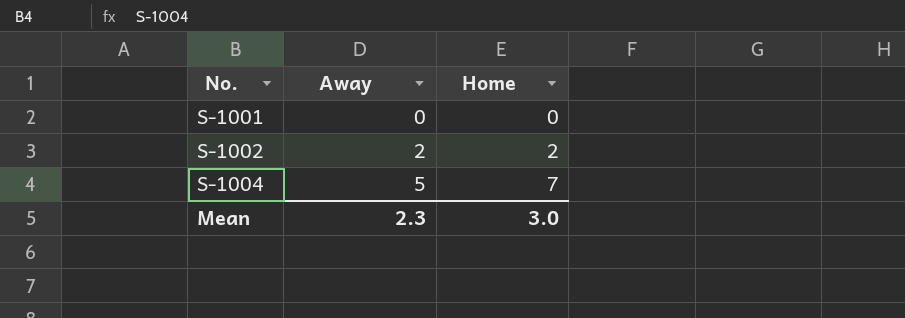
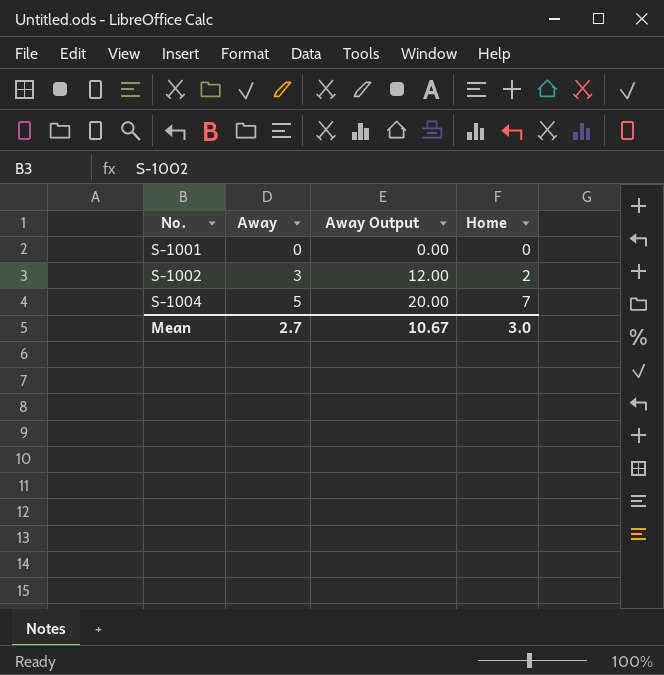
column Away Output | formula: none -> [Away] * 4
S-1002 | Away: 2 -> 3
Mean | Away: 2.3 -> 2.7

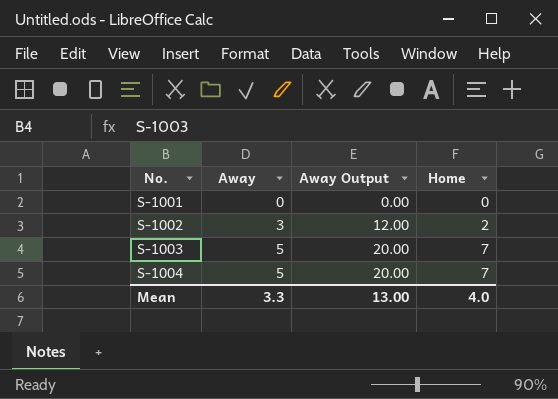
row S-1003: none -> 5 | 20.00 | 7
Mean | Away: 2.7 -> 3.3
Mean | Away Output: 10.67 -> 13.00
Mean | Home: 3.0 -> 4.0

